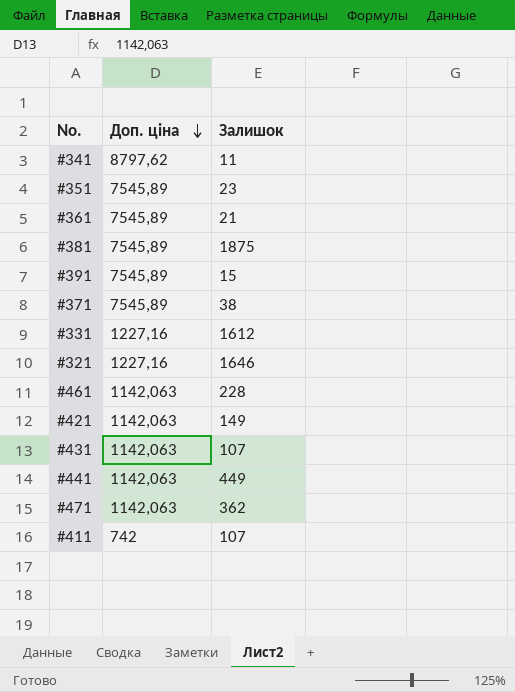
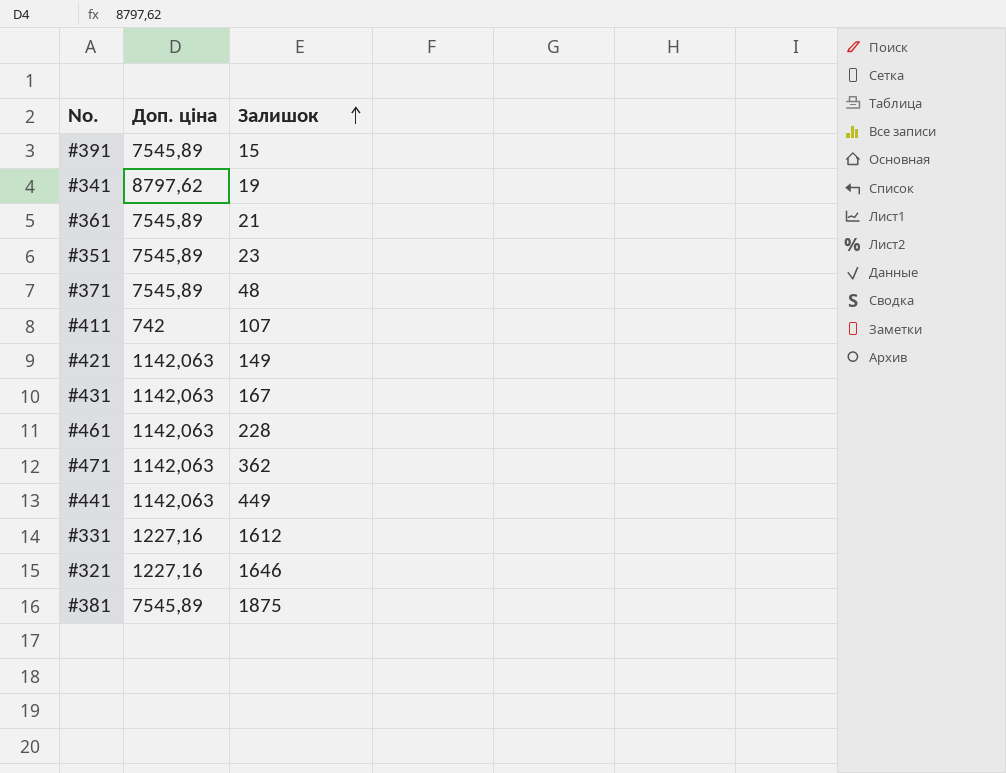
row order: Доп. ціна descending -> Залишок ascending
#341 | Залишок: 11 -> 19
#371 | Залишок: 38 -> 48
#431 | Залишок: 107 -> 167

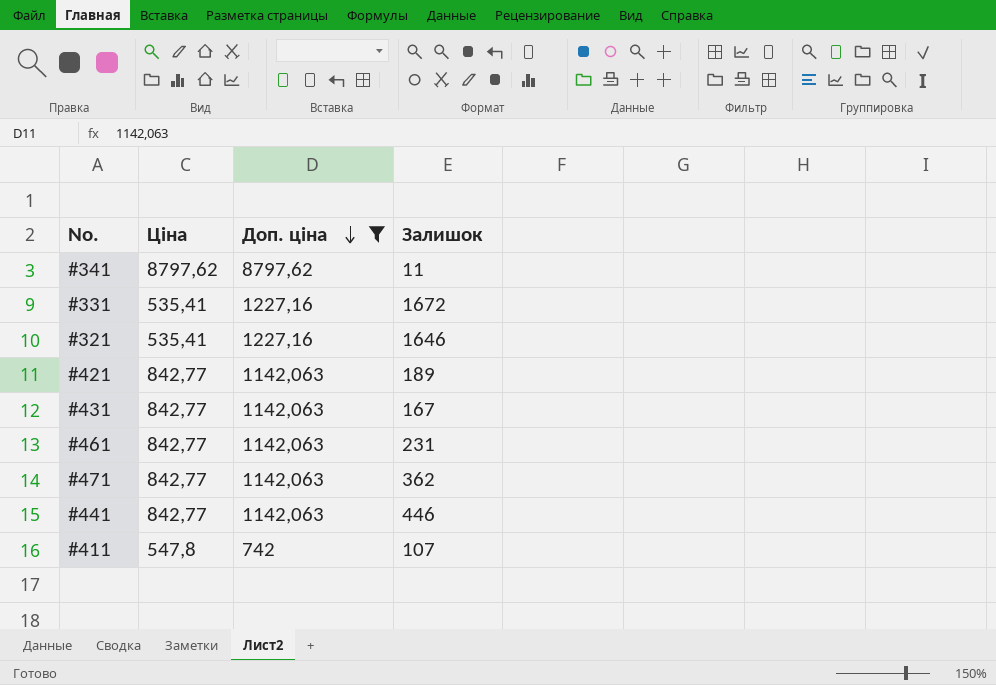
filter: none -> Доп. ціна != 7545,89
row order: Залишок ascending -> Доп. ціна descending
column Ціна | position: none -> 2
#341 | Залишок: 19 -> 11
#331 | Залишок: 1612 -> 1672
#421 | Залишок: 149 -> 189
#461 | Залишок: 228 -> 231
#441 | Залишок: 449 -> 446

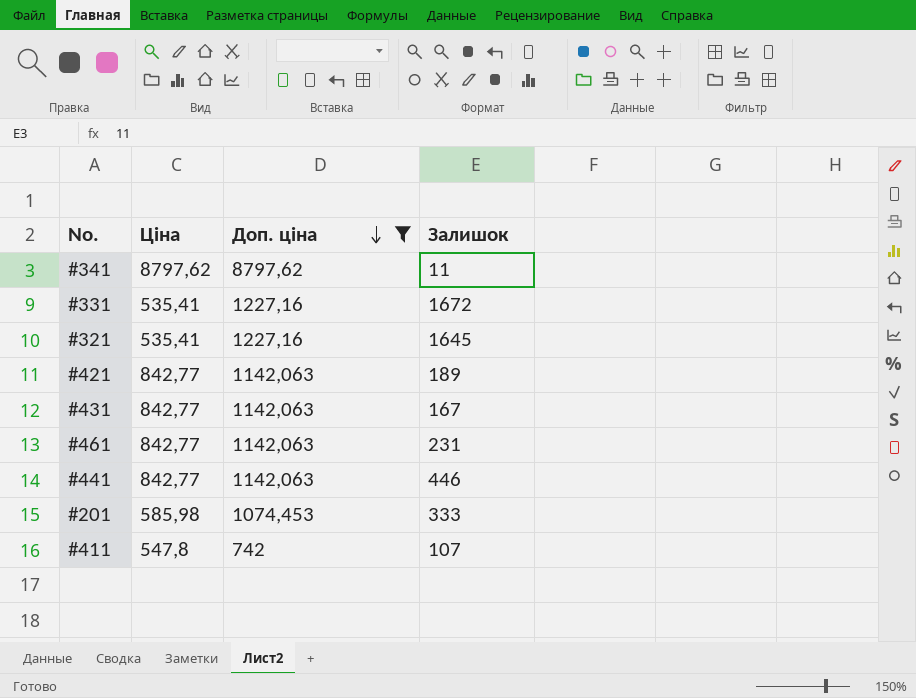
row #471: 842,77 | 1142,063 | 362 -> none
#321 | Залишок: 1646 -> 1645
row #201: none -> 585,98 | 1074,453 | 333

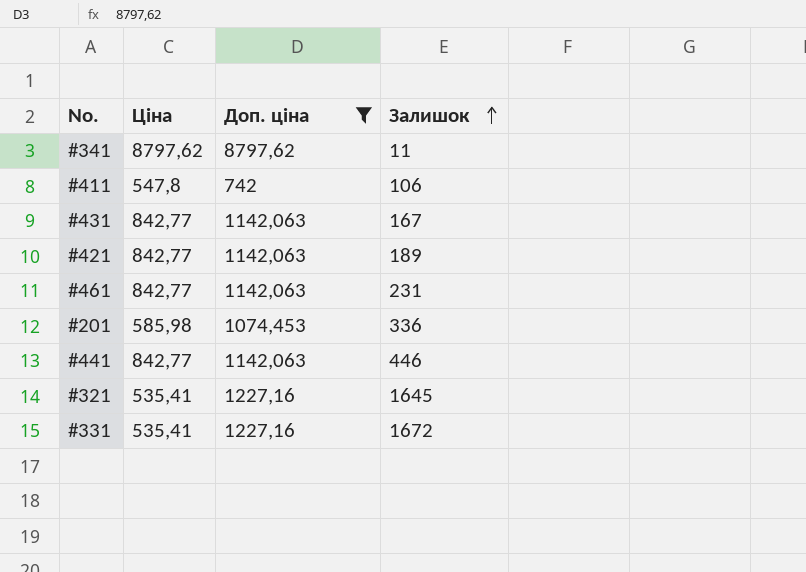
row order: Доп. ціна descending -> Залишок ascending
#411 | Залишок: 107 -> 106
#201 | Залишок: 333 -> 336

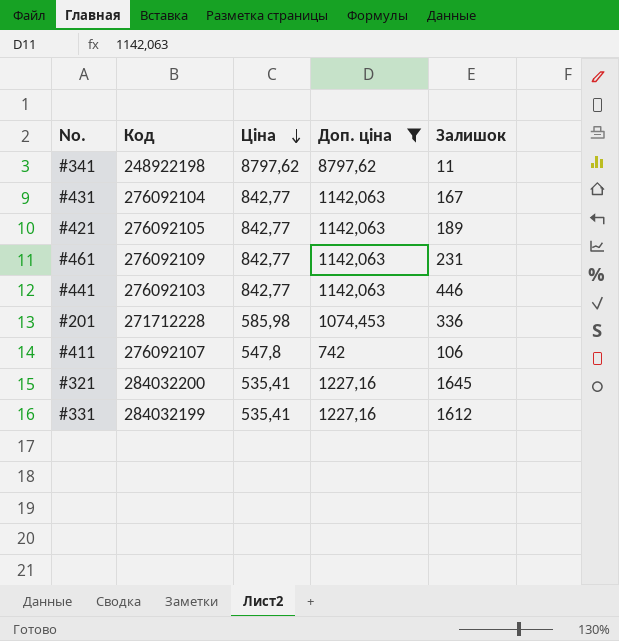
row order: Залишок ascending -> Ціна descending
column Код | position: none -> 2
#331 | Залишок: 1672 -> 1612

